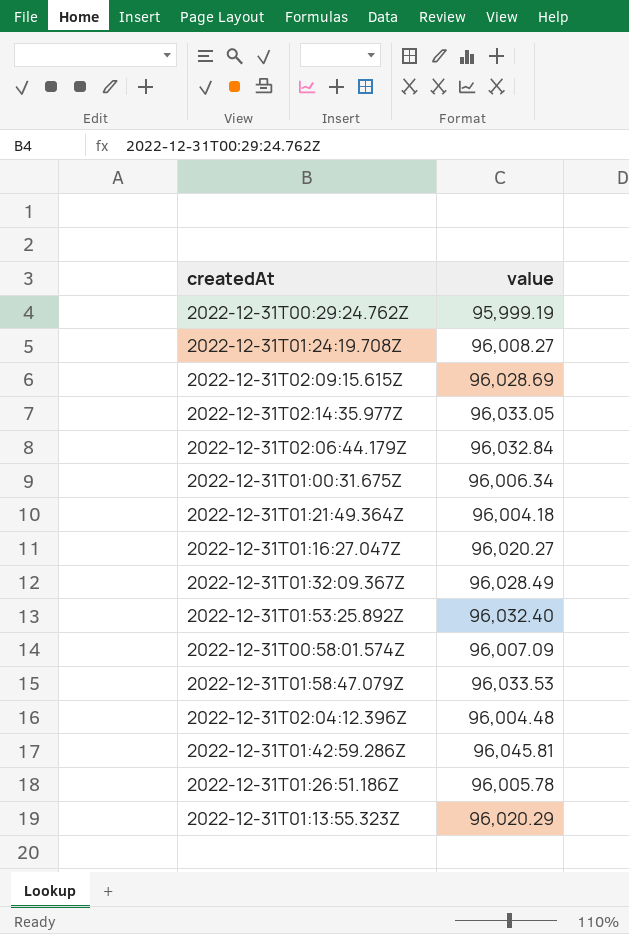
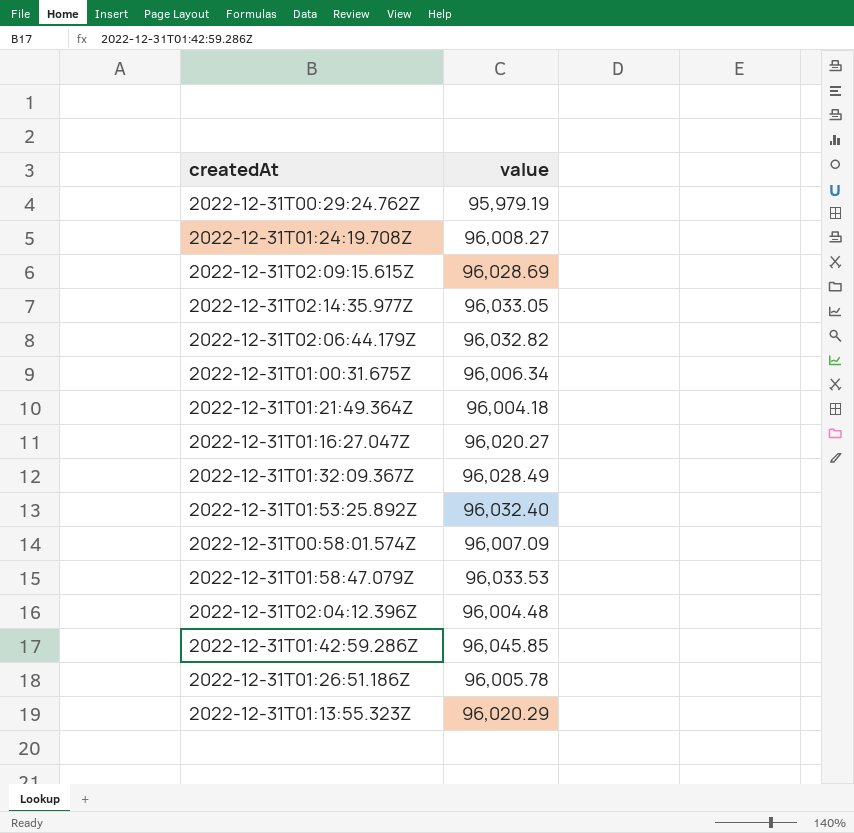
2022-12-31T00:29:24.762Z | value: 95,999.19 -> 95,979.19
2022-12-31T02:06:44.179Z | value: 96,032.84 -> 96,032.82
2022-12-31T01:42:59.286Z | value: 96,045.81 -> 96,045.85

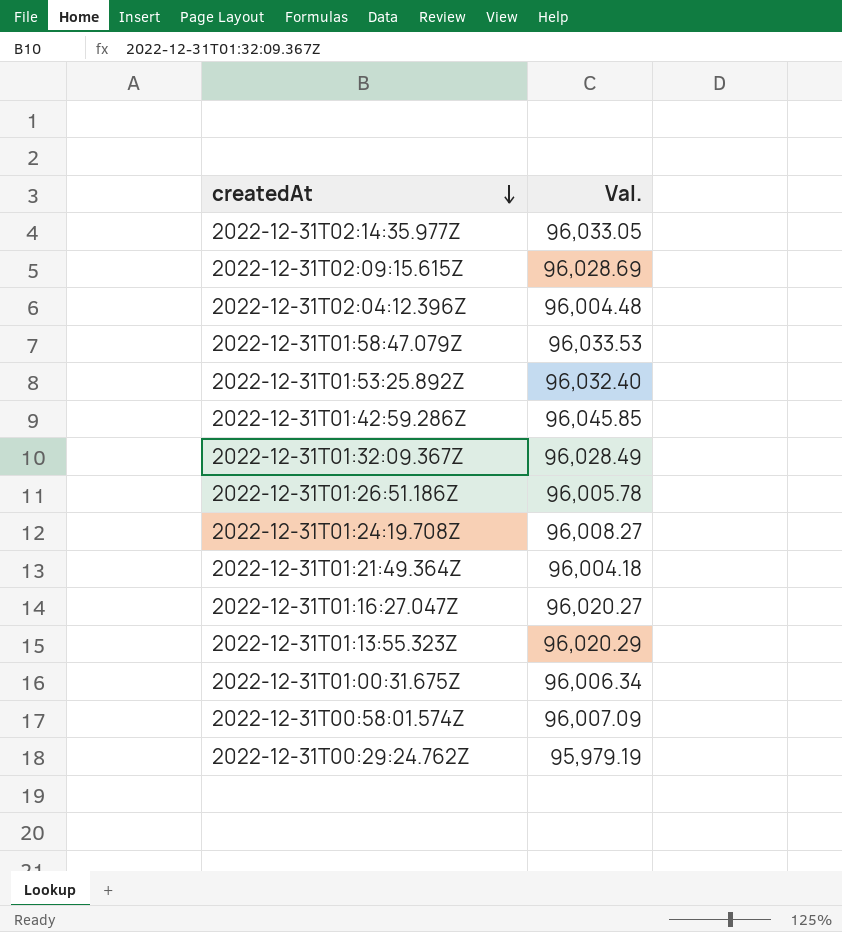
row order: none -> createdAt descending
column name: value -> Val.
row 2022-12-31T02:06:44.179Z: 96,032.82 -> none

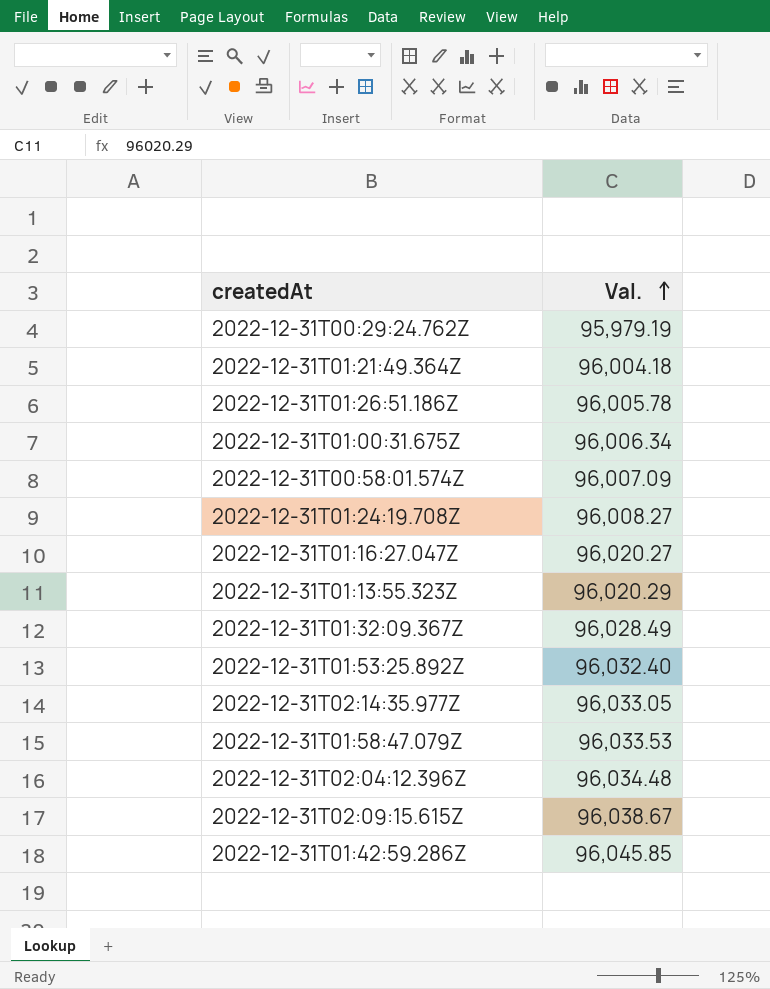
row order: createdAt descending -> Val. ascending
2022-12-31T02:04:12.396Z | Val.: 96,004.48 -> 96,034.48
2022-12-31T02:09:15.615Z | Val.: 96,028.69 -> 96,038.67

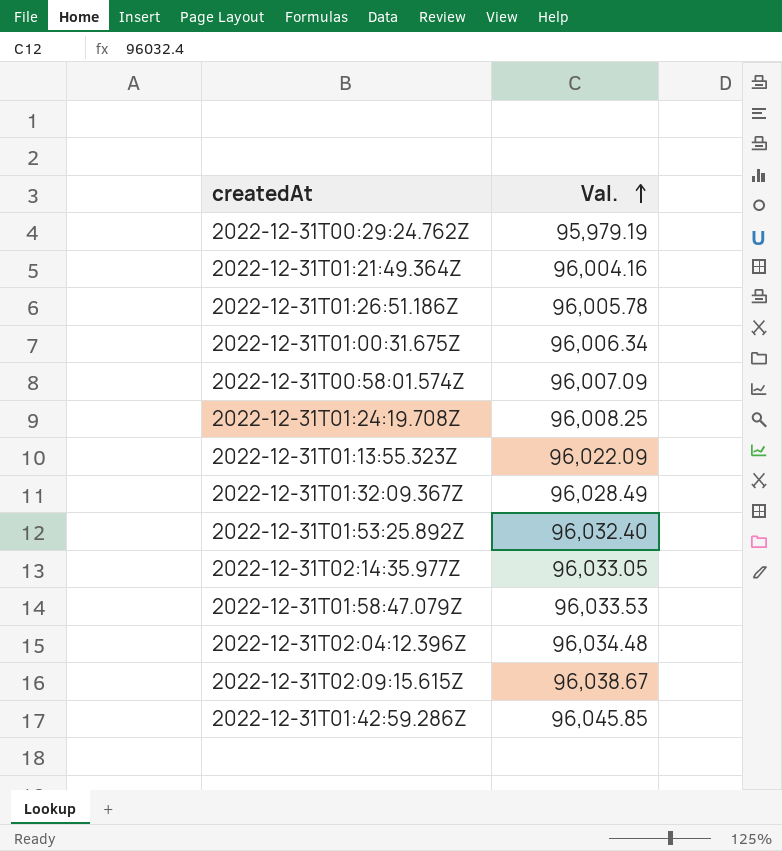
row 2022-12-31T01:16:27.047Z: 96,020.27 -> none
2022-12-31T01:21:49.364Z | Val.: 96,004.18 -> 96,004.16
2022-12-31T01:24:19.708Z | Val.: 96,008.27 -> 96,008.25
2022-12-31T01:13:55.323Z | Val.: 96,020.29 -> 96,022.09

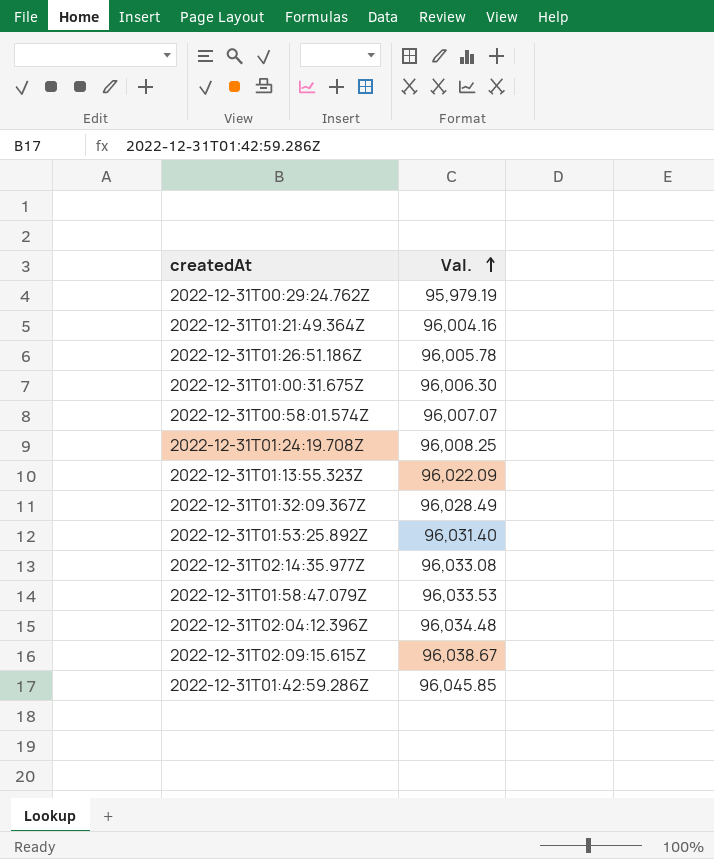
2022-12-31T01:00:31.675Z | Val.: 96,006.34 -> 96,006.30
2022-12-31T00:58:01.574Z | Val.: 96,007.09 -> 96,007.07
2022-12-31T01:53:25.892Z | Val.: 96,032.40 -> 96,031.40
2022-12-31T02:14:35.977Z | Val.: 96,033.05 -> 96,033.08

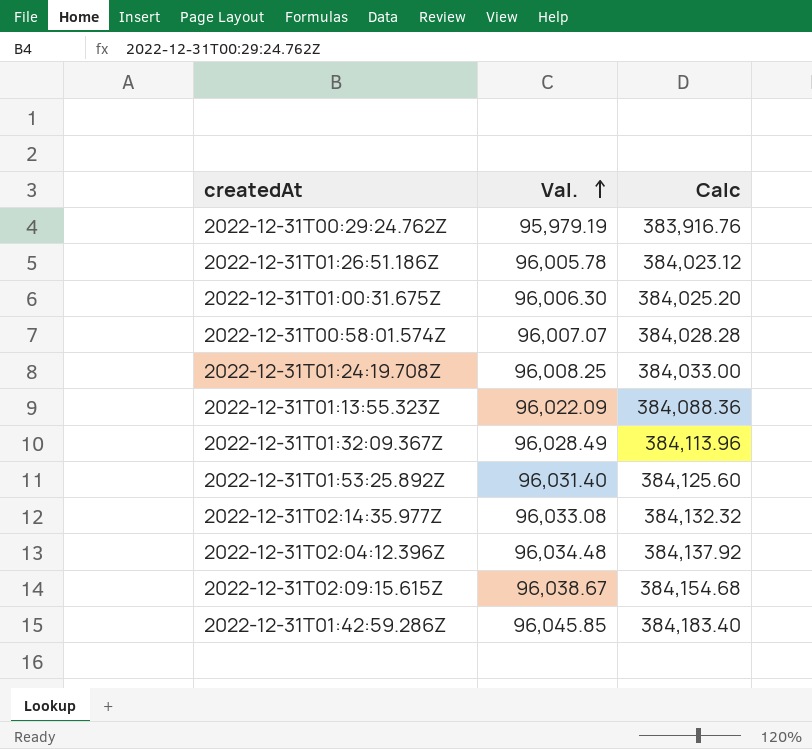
column Calc | formula: none -> [Val.] * 4
row 2022-12-31T01:21:49.364Z: 96,004.16 -> none
row 2022-12-31T01:58:47.079Z: 96,033.53 -> none

